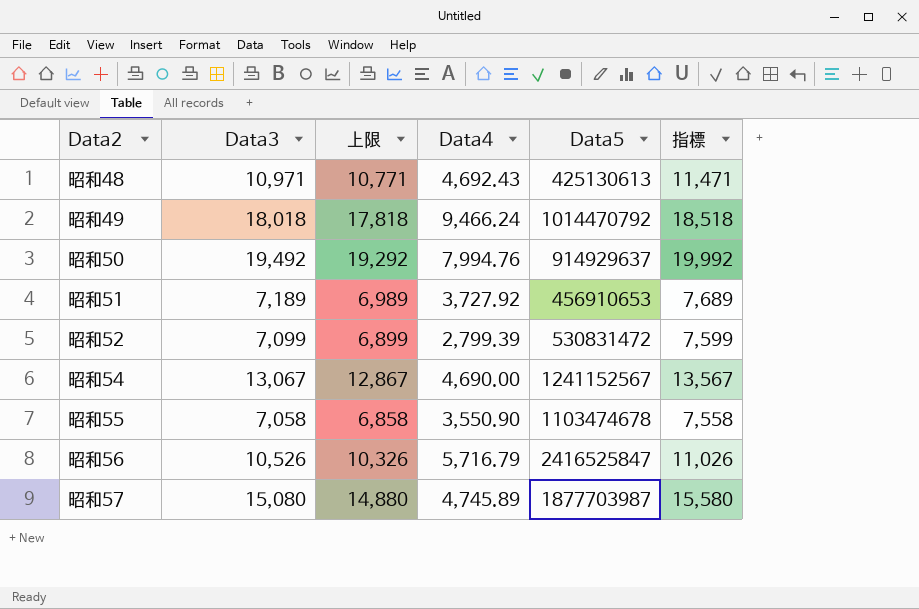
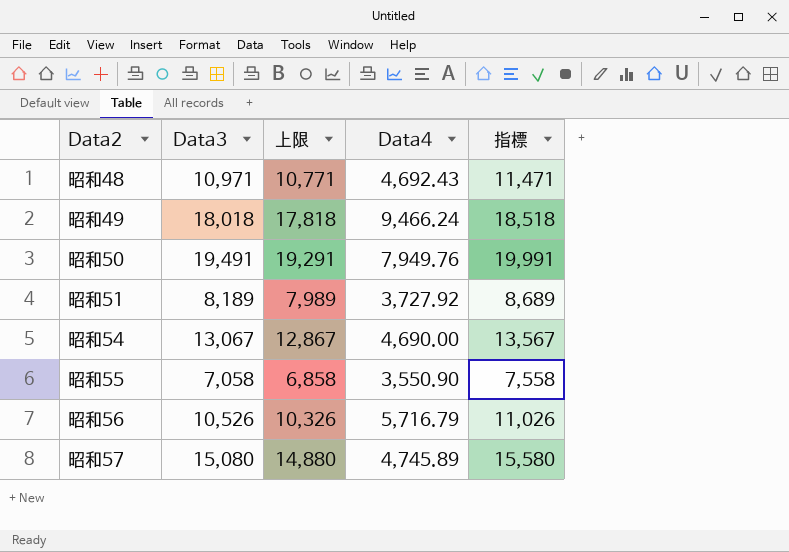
column Data5 | position: 5 -> none
row 昭和52: 7,099 | 6,899 | 2,799.39 | 530831472 | 7,599 -> none
昭和50 | Data3: 19,492 -> 19,491
昭和50 | 上限: 19,292 -> 19,291
昭和50 | Data4: 7,994.76 -> 7,949.76
昭和50 | 指標: 19,992 -> 19,991
昭和51 | Data3: 7,189 -> 8,189
昭和51 | 上限: 6,989 -> 7,989
昭和51 | 指標: 7,689 -> 8,689

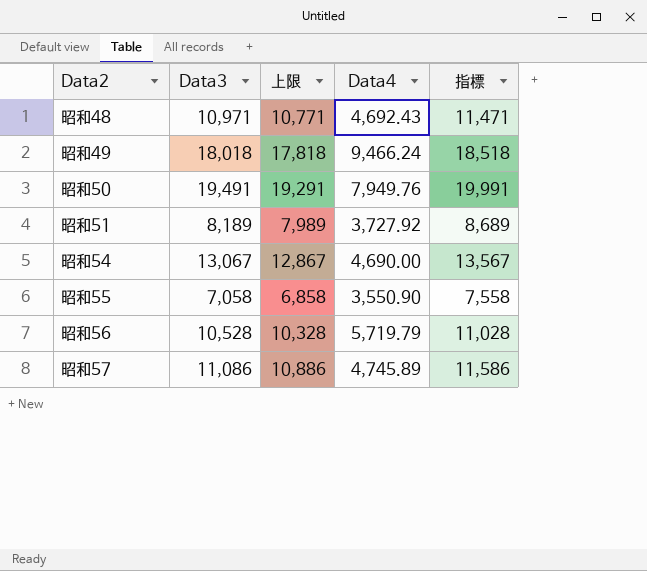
昭和56 | Data3: 10,526 -> 10,528
昭和56 | 上限: 10,326 -> 10,328
昭和56 | Data4: 5,716.79 -> 5,719.79
昭和56 | 指標: 11,026 -> 11,028
昭和57 | Data3: 15,080 -> 11,086
昭和57 | 上限: 14,880 -> 10,886
昭和57 | 指標: 15,580 -> 11,586

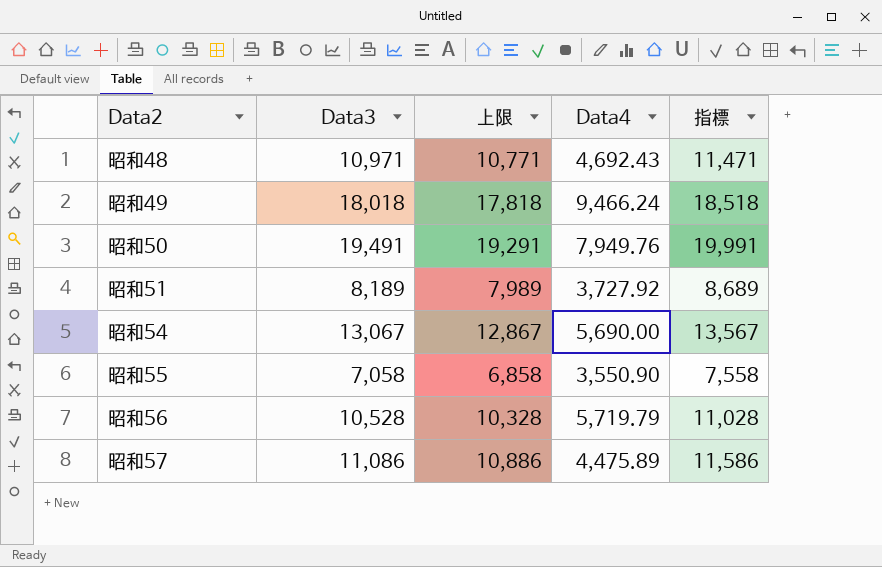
昭和54 | Data4: 4,690.00 -> 5,690.00
昭和57 | Data4: 4,745.89 -> 4,475.89

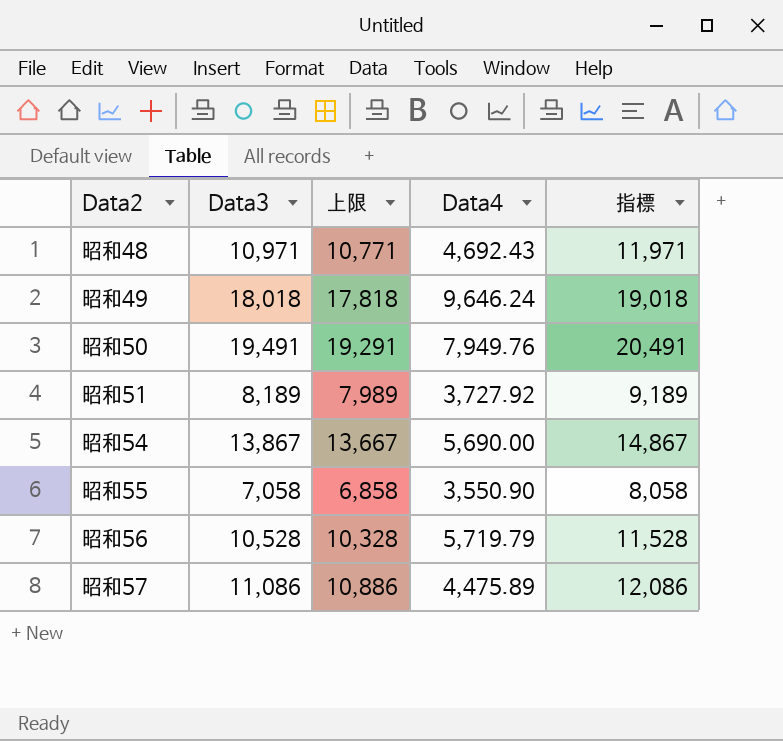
column 指標 | formula: [Data3] + 500 -> [Data3] + 1000
昭和49 | Data4: 9,466.24 -> 9,646.24
昭和54 | Data3: 13,067 -> 13,867
昭和54 | 上限: 12,867 -> 13,667

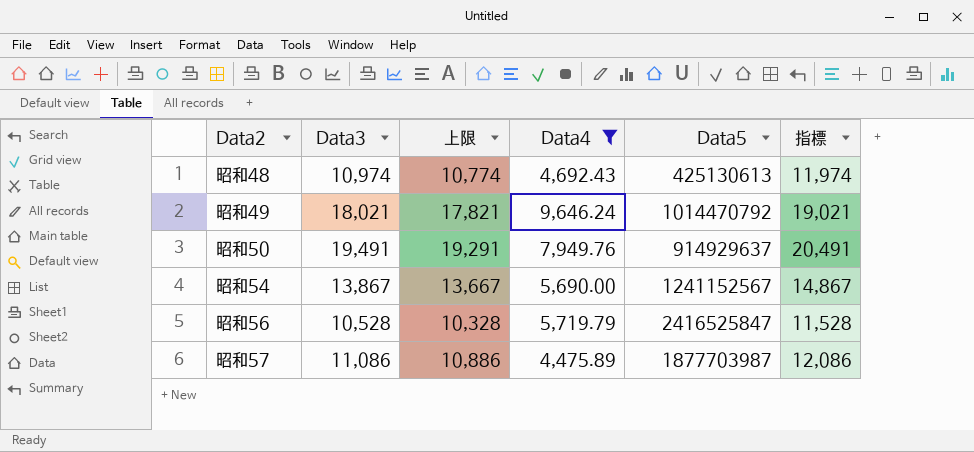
filter: none -> Data4 >= 4,475.89
column Data5 | position: none -> 5
昭和48 | Data3: 10,971 -> 10,974
昭和48 | 上限: 10,771 -> 10,774
昭和48 | 指標: 11,971 -> 11,974
昭和49 | Data3: 18,018 -> 18,021
昭和49 | 上限: 17,818 -> 17,821
昭和49 | 指標: 19,018 -> 19,021

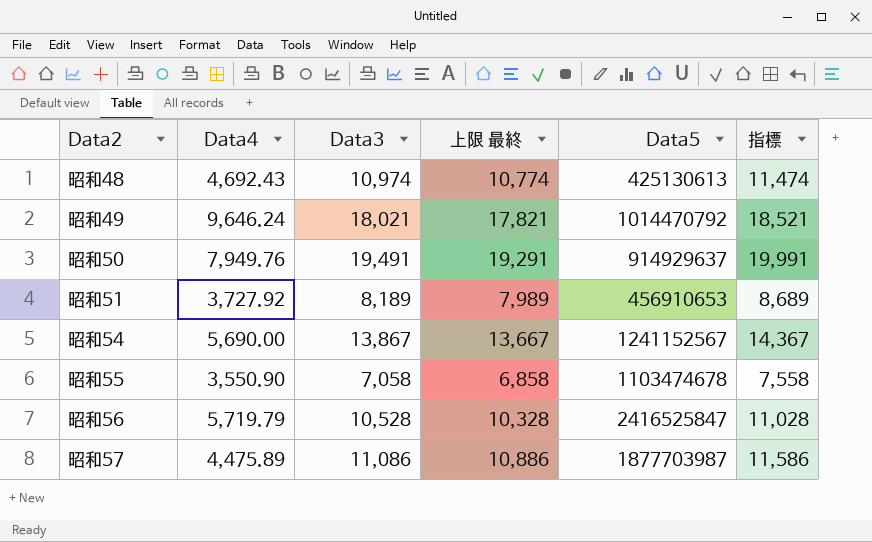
filter: Data4 >= 4,475.89 -> none
column Data4 | position: 4 -> 2
column name: 上限 -> 上限 最終
column 指標 | formula: [Data3] + 1000 -> [Data3] + 500

